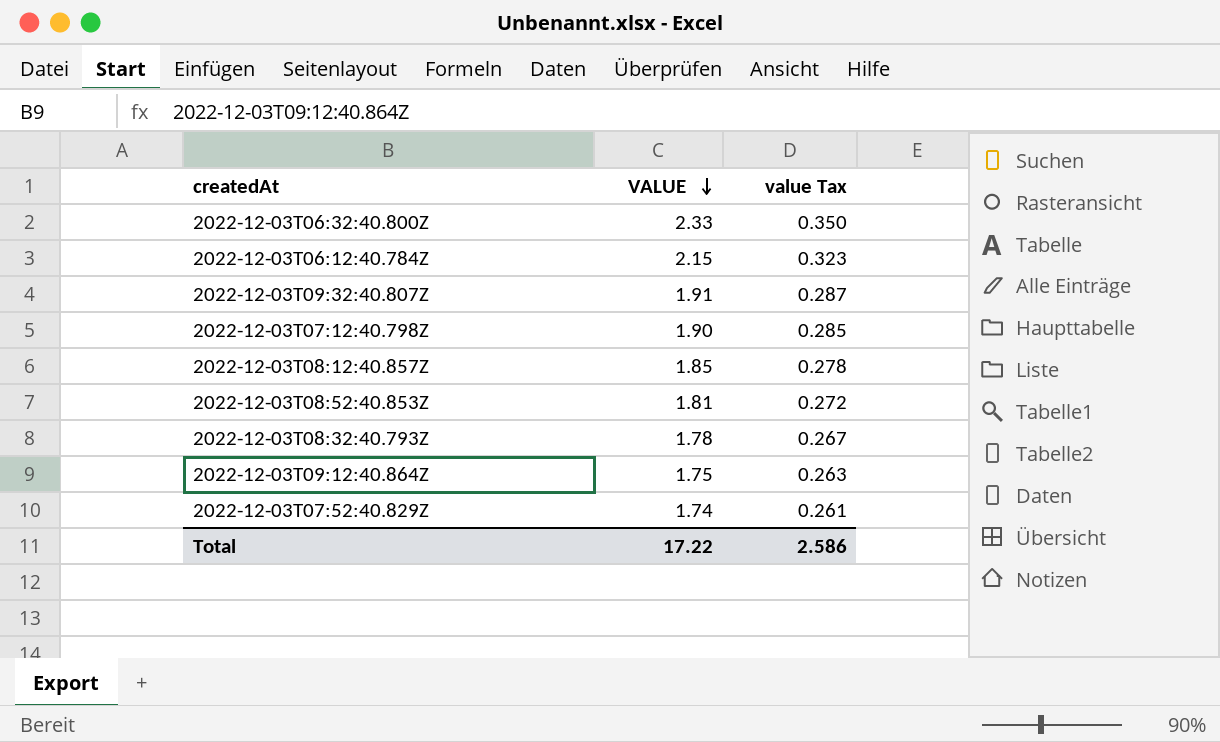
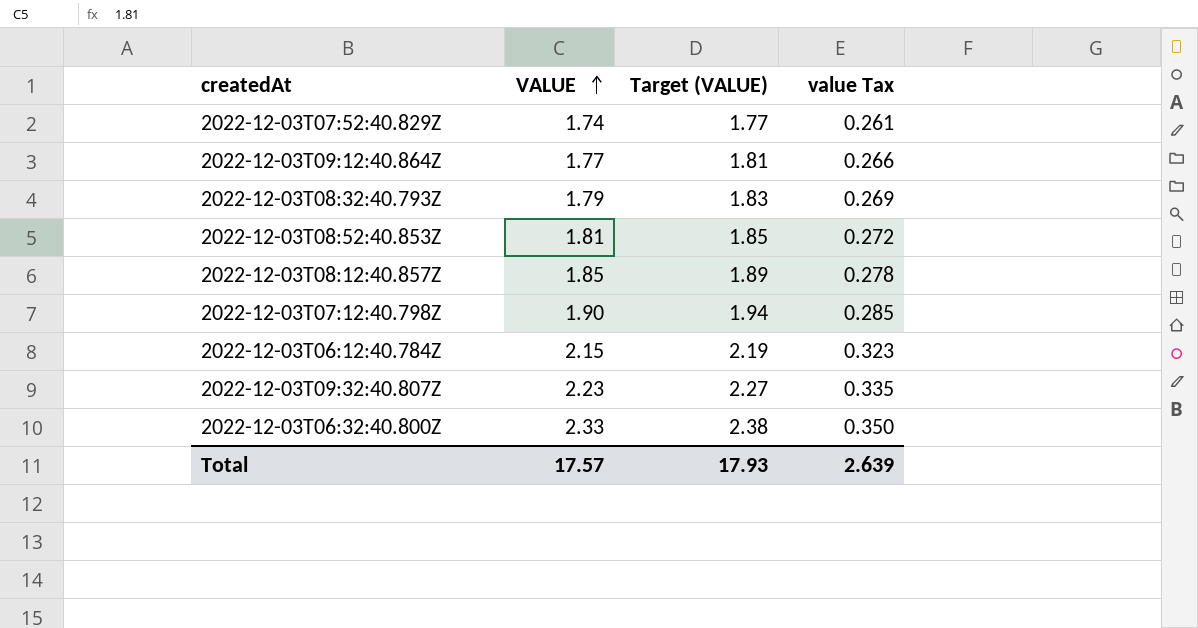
row order: VALUE descending -> VALUE ascending
column Target (VALUE) | formula: none -> [VALUE] * 1.02
2022-12-03T09:12:40.864Z | VALUE: 1.75 -> 1.77
2022-12-03T09:12:40.864Z | value Tax: 0.263 -> 0.266
2022-12-03T08:32:40.793Z | VALUE: 1.78 -> 1.79
2022-12-03T08:32:40.793Z | value Tax: 0.267 -> 0.269
2022-12-03T09:32:40.807Z | VALUE: 1.91 -> 2.23
2022-12-03T09:32:40.807Z | value Tax: 0.287 -> 0.335
Total | VALUE: 17.22 -> 17.57
Total | value Tax: 2.586 -> 2.639

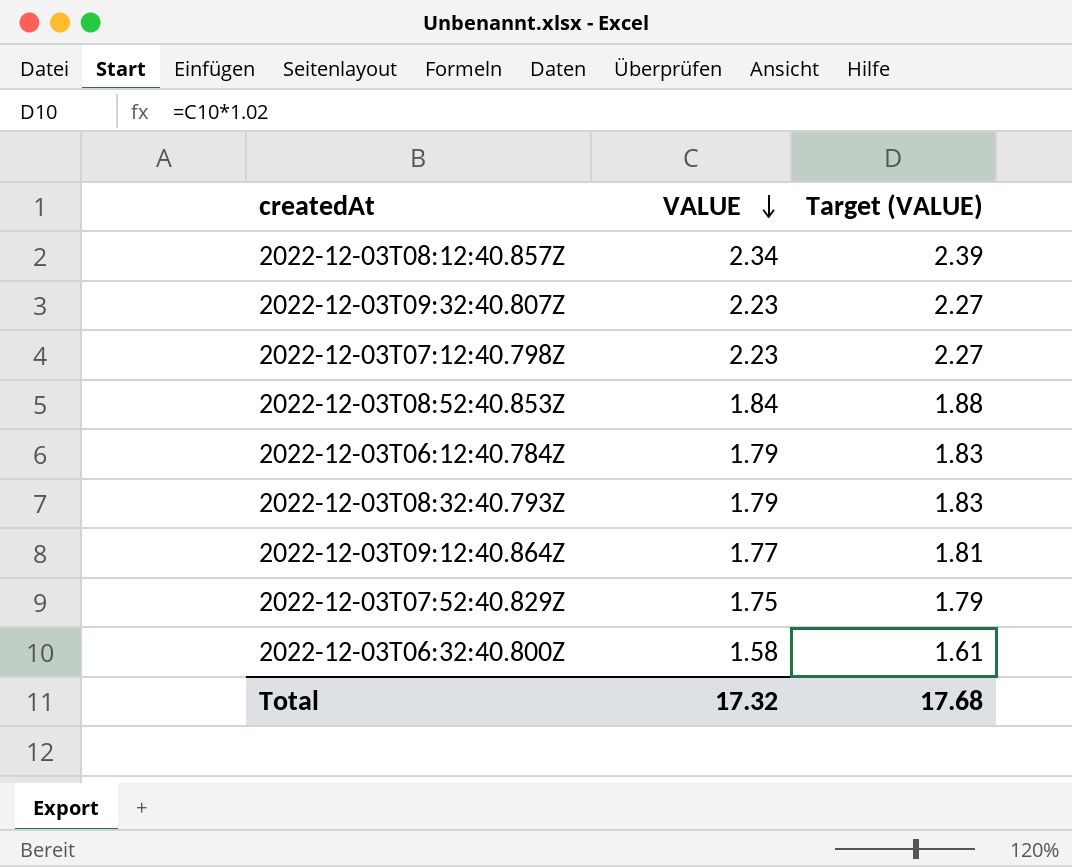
row order: VALUE ascending -> VALUE descending
column value Tax | formula: [VALUE] * 0.15 -> none
2022-12-03T08:12:40.857Z | VALUE: 1.85 -> 2.34
2022-12-03T08:12:40.857Z | Target (VALUE): 1.89 -> 2.39
2022-12-03T07:12:40.798Z | VALUE: 1.90 -> 2.23
2022-12-03T07:12:40.798Z | Target (VALUE): 1.94 -> 2.27
2022-12-03T08:52:40.853Z | VALUE: 1.81 -> 1.84
2022-12-03T08:52:40.853Z | Target (VALUE): 1.85 -> 1.88
2022-12-03T06:12:40.784Z | VALUE: 2.15 -> 1.79
2022-12-03T06:12:40.784Z | Target (VALUE): 2.19 -> 1.83
2022-12-03T07:52:40.829Z | VALUE: 1.74 -> 1.75
2022-12-03T07:52:40.829Z | Target (VALUE): 1.77 -> 1.79
2022-12-03T06:32:40.800Z | VALUE: 2.33 -> 1.58
2022-12-03T06:32:40.800Z | Target (VALUE): 2.38 -> 1.61
Total | VALUE: 17.57 -> 17.32
Total | Target (VALUE): 17.93 -> 17.68

